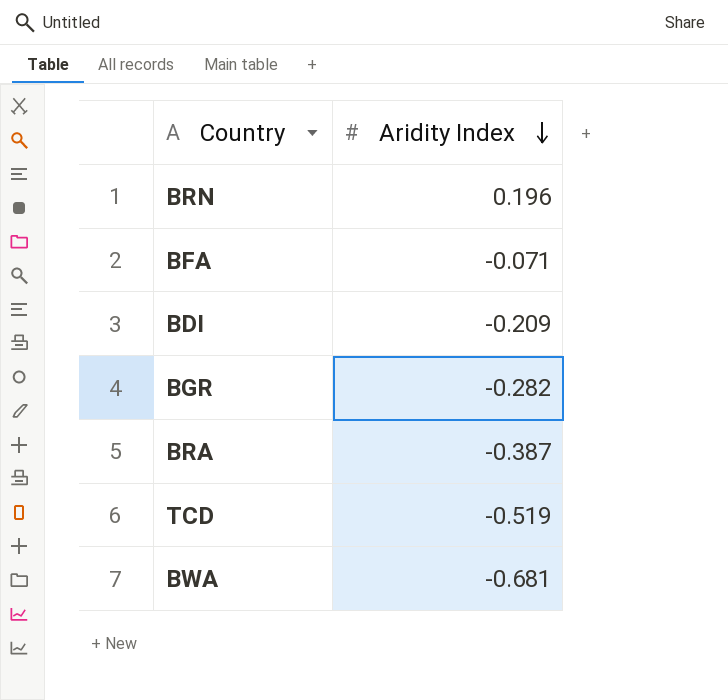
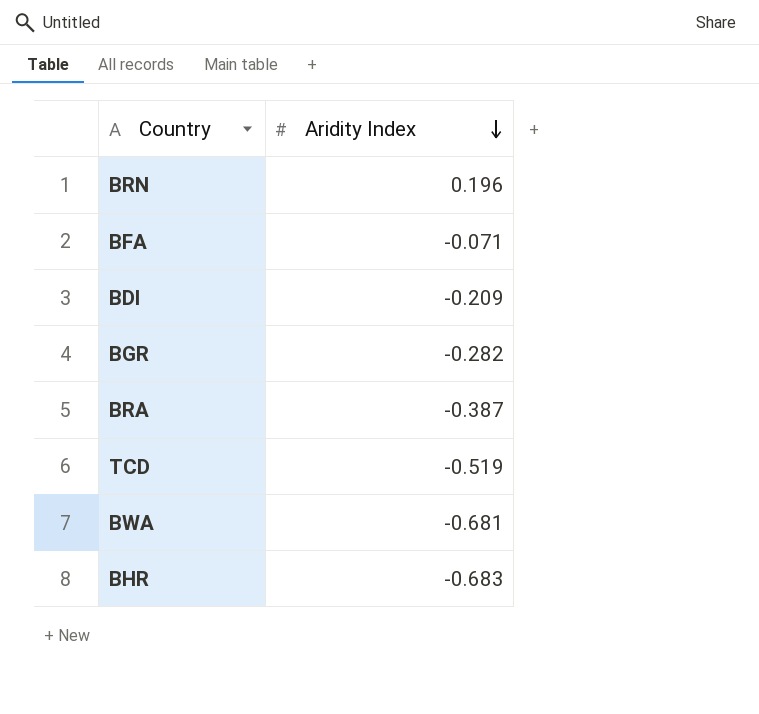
row BHR: none -> -0.683

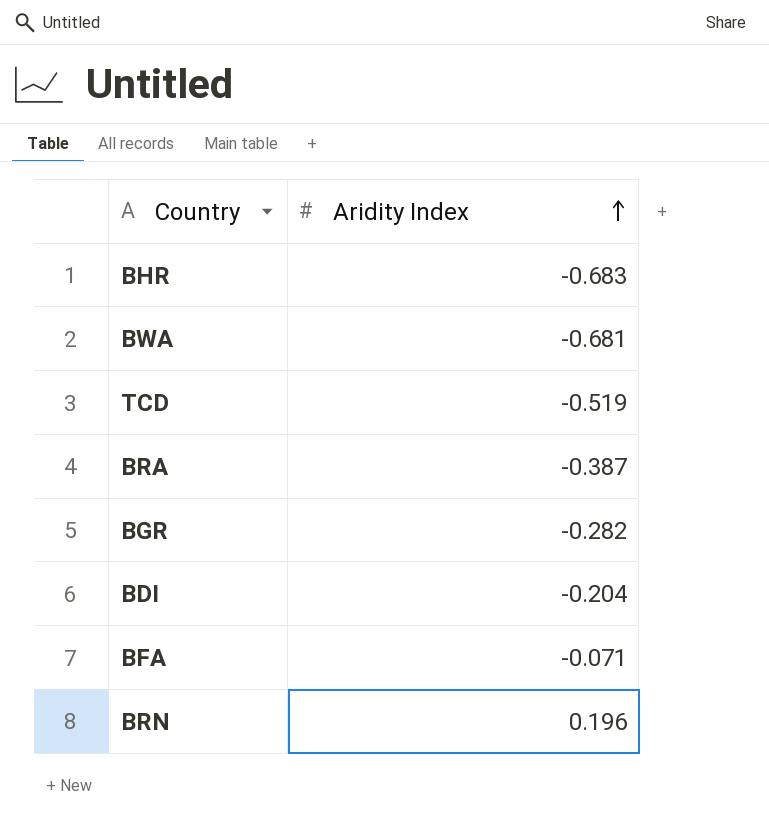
row order: Aridity Index descending -> Aridity Index ascending
BDI | Aridity Index: -0.209 -> -0.204

